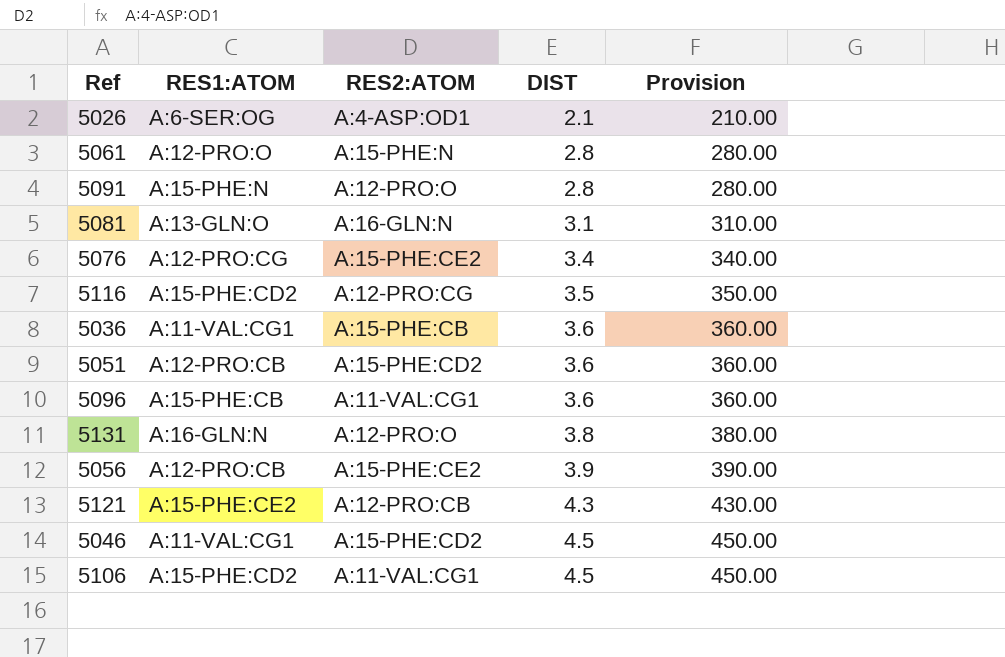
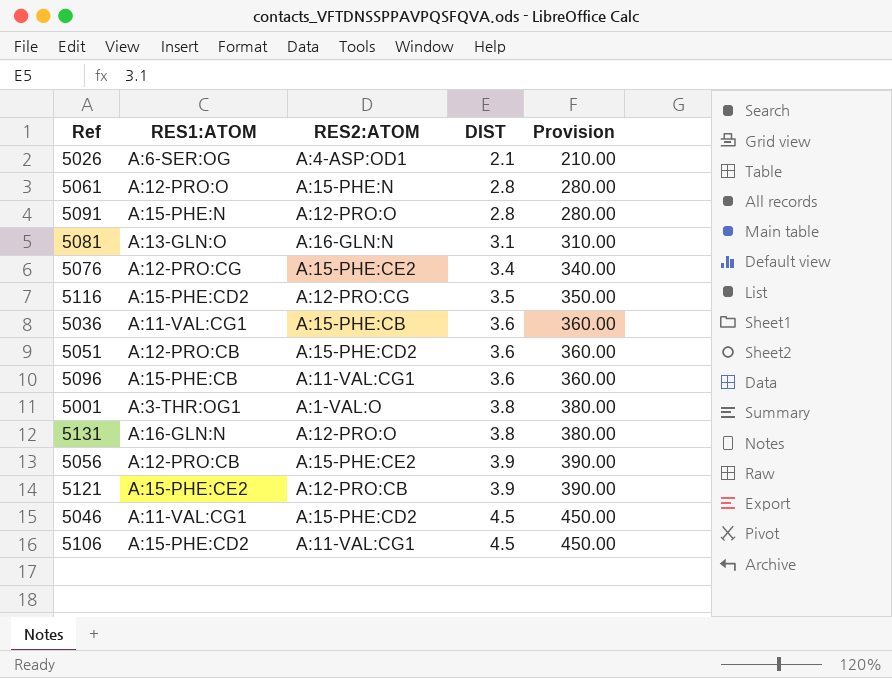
row 5001: none -> A:3-THR:OG1 | A:1-VAL:O | 3.8 | 380.00
5121 | DIST: 4.3 -> 3.9
5121 | Provision: 430.00 -> 390.00

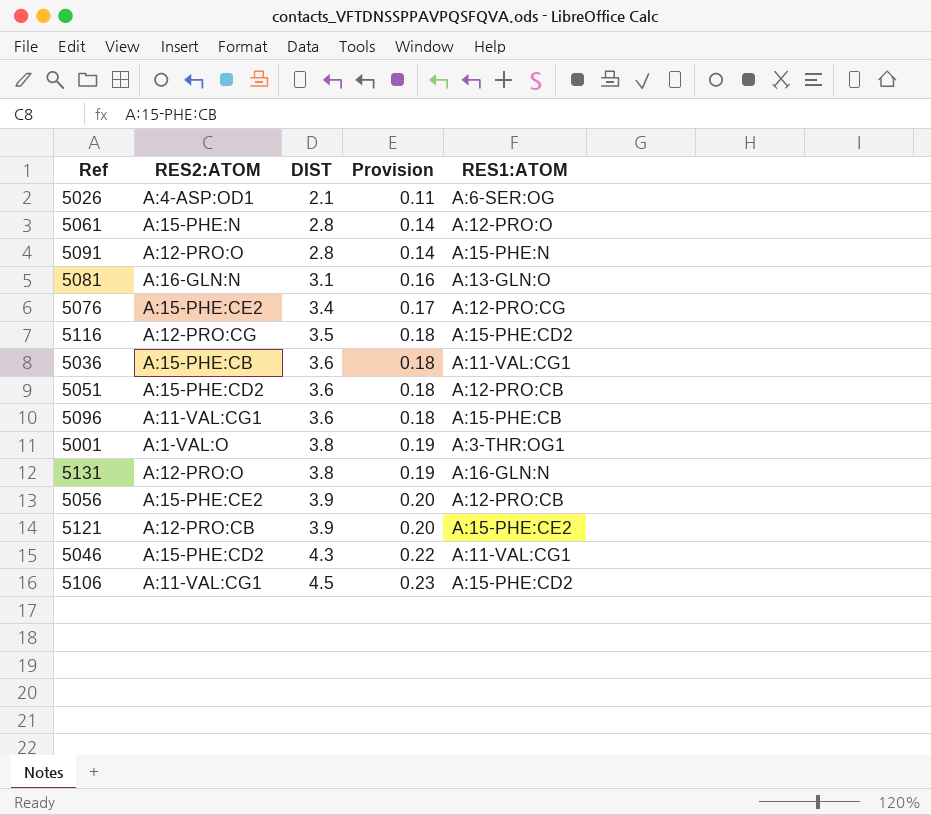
column Provision | formula: [DIST] * 100 -> [DIST] * 0.05
column RES1:ATOM | position: 2 -> 5
5046 | DIST: 4.5 -> 4.3

